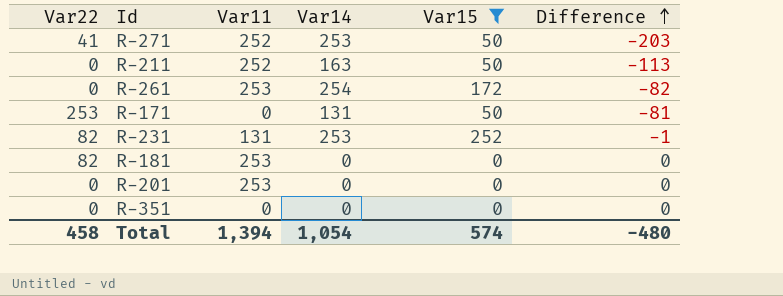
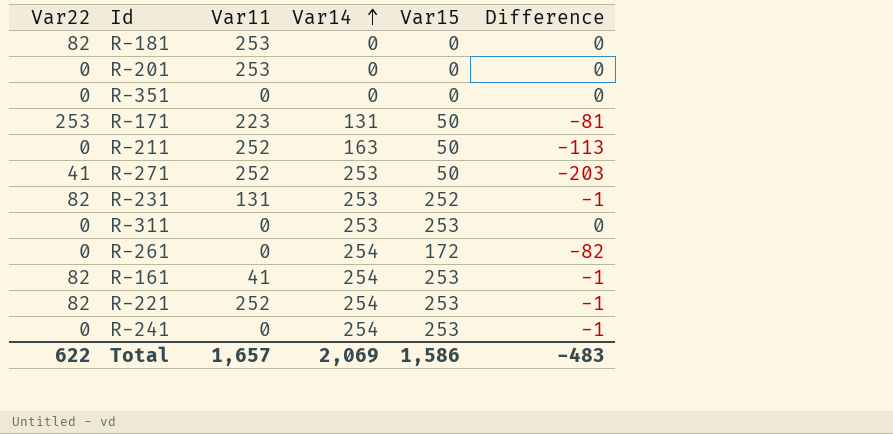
filter: Var15 != 253 -> none
row order: Difference ascending -> Var14 ascending
R-171 | Var11: 0 -> 223
R-261 | Var11: 253 -> 0
Total | Var22: 458 -> 622
Total | Var11: 1,394 -> 1,657
Total | Var14: 1,054 -> 2,069
Total | Var15: 574 -> 1,586
Total | Difference: -480 -> -483

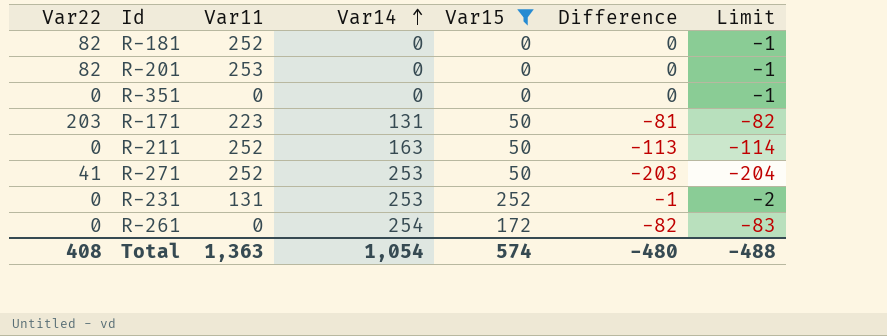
filter: none -> Var15 != 253
column Limit | formula: none -> [Difference] - 1
R-181 | Var11: 253 -> 252
R-201 | Var22: 0 -> 82
R-171 | Var22: 253 -> 203
R-231 | Var22: 82 -> 0
Total | Var22: 622 -> 408
Total | Var11: 1,657 -> 1,363
Total | Var14: 2,069 -> 1,054
Total | Var15: 1,586 -> 574
Total | Difference: -483 -> -480

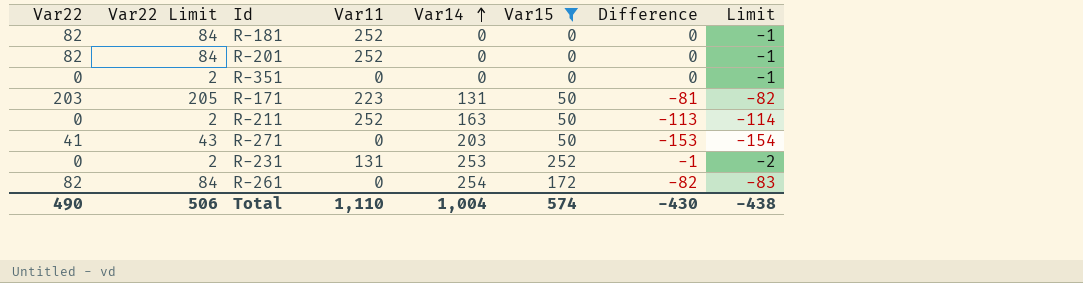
column Var22 Limit | formula: none -> [Var22] + 2
R-201 | Var11: 253 -> 252
R-271 | Var11: 252 -> 0
R-271 | Var14: 253 -> 203
R-271 | Difference: -203 -> -153
R-271 | Limit: -204 -> -154
R-261 | Var22: 0 -> 82
Total | Var22: 408 -> 490
Total | Var11: 1,363 -> 1,110
Total | Var14: 1,054 -> 1,004
Total | Difference: -480 -> -430
Total | Limit: -488 -> -438

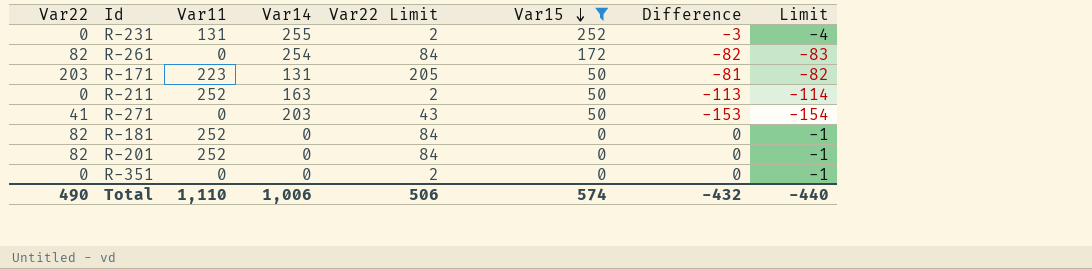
row order: Var14 ascending -> Var15 descending
column Var22 Limit | position: 2 -> 5
R-231 | Var14: 253 -> 255
R-231 | Difference: -1 -> -3
R-231 | Limit: -2 -> -4
Total | Var14: 1,004 -> 1,006
Total | Difference: -430 -> -432
Total | Limit: -438 -> -440

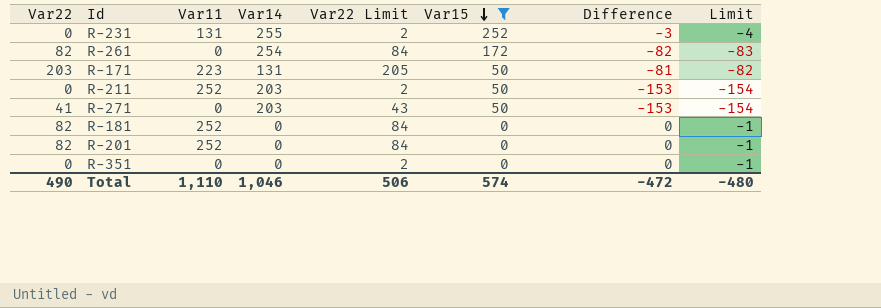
R-211 | Var14: 163 -> 203
R-211 | Difference: -113 -> -153
R-211 | Limit: -114 -> -154
Total | Var14: 1,006 -> 1,046
Total | Difference: -432 -> -472
Total | Limit: -440 -> -480

